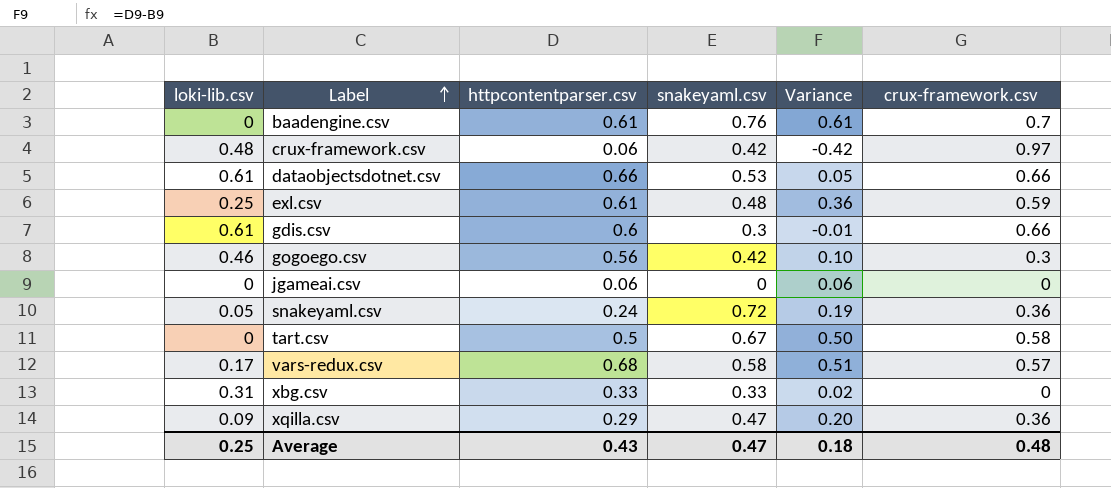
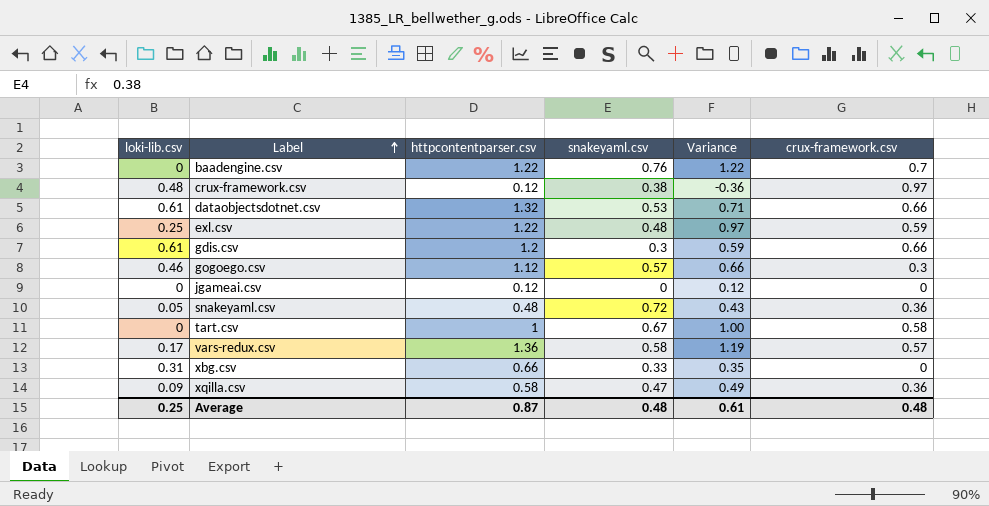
baadengine.csv | httpcontentparser.csv: 0.61 -> 1.22
baadengine.csv | Variance: 0.61 -> 1.22
crux-framework.csv | httpcontentparser.csv: 0.06 -> 0.12
crux-framework.csv | snakeyaml.csv: 0.42 -> 0.38
crux-framework.csv | Variance: -0.42 -> -0.36
dataobjectsdotnet.csv | httpcontentparser.csv: 0.66 -> 1.32
dataobjectsdotnet.csv | Variance: 0.05 -> 0.71
exl.csv | httpcontentparser.csv: 0.61 -> 1.22
exl.csv | Variance: 0.36 -> 0.97
gdis.csv | httpcontentparser.csv: 0.6 -> 1.2
gdis.csv | Variance: -0.01 -> 0.59
gogoego.csv | httpcontentparser.csv: 0.56 -> 1.12
gogoego.csv | snakeyaml.csv: 0.42 -> 0.57
gogoego.csv | Variance: 0.10 -> 0.66
jgameai.csv | httpcontentparser.csv: 0.06 -> 0.12
jgameai.csv | Variance: 0.06 -> 0.12
snakeyaml.csv | httpcontentparser.csv: 0.24 -> 0.48
snakeyaml.csv | Variance: 0.19 -> 0.43
tart.csv | httpcontentparser.csv: 0.5 -> 1
tart.csv | Variance: 0.50 -> 1.00
vars-redux.csv | httpcontentparser.csv: 0.68 -> 1.36
vars-redux.csv | Variance: 0.51 -> 1.19
xbg.csv | httpcontentparser.csv: 0.33 -> 0.66
xbg.csv | Variance: 0.02 -> 0.35
xqilla.csv | httpcontentparser.csv: 0.29 -> 0.58
xqilla.csv | Variance: 0.20 -> 0.49
Average | httpcontentparser.csv: 0.43 -> 0.87
Average | snakeyaml.csv: 0.47 -> 0.48
Average | Variance: 0.18 -> 0.61

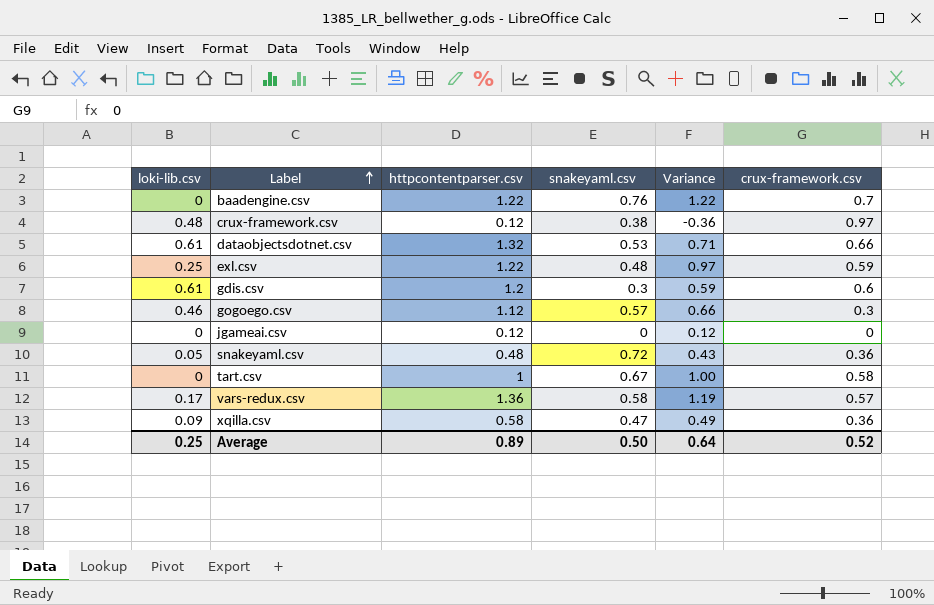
row xbg.csv: 0.31 | 0.66 | 0.33 | 0.35 | 0 -> none
gdis.csv | crux-framework.csv: 0.66 -> 0.6
Average | httpcontentparser.csv: 0.87 -> 0.89
Average | snakeyaml.csv: 0.48 -> 0.50
Average | Variance: 0.61 -> 0.64
Average | crux-framework.csv: 0.48 -> 0.52

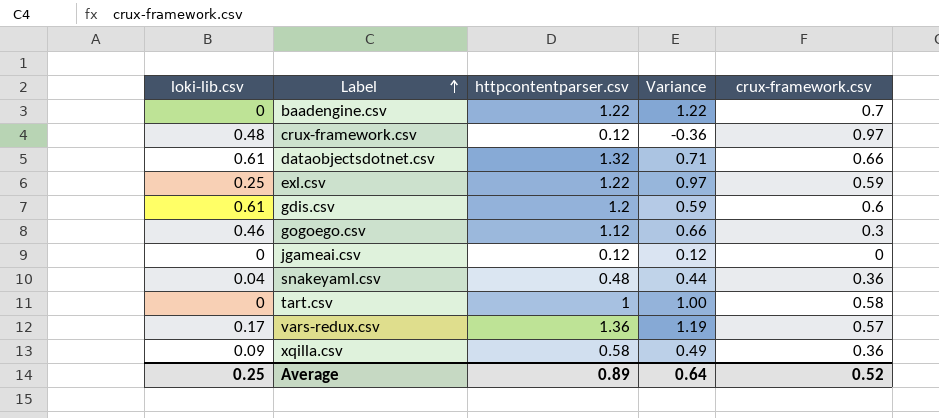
column snakeyaml.csv | position: 4 -> none
snakeyaml.csv | loki-lib.csv: 0.05 -> 0.04
snakeyaml.csv | Variance: 0.43 -> 0.44

